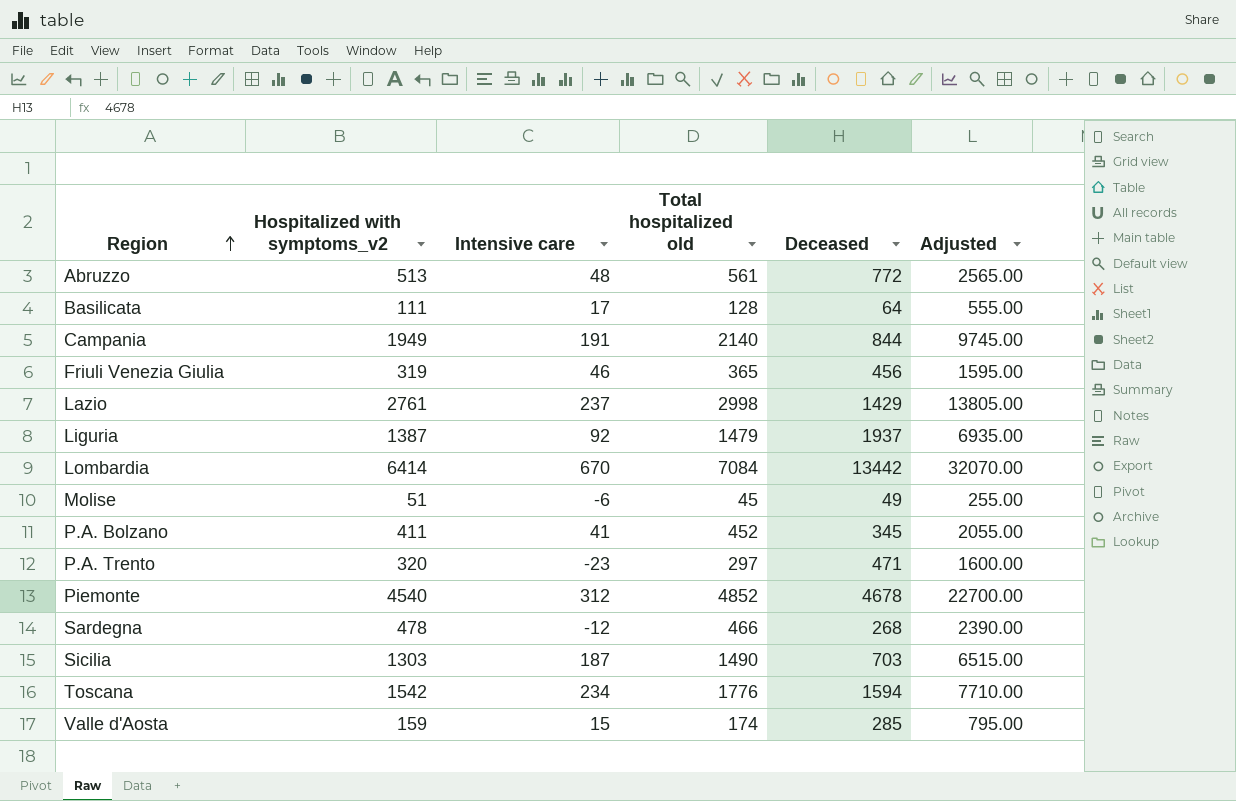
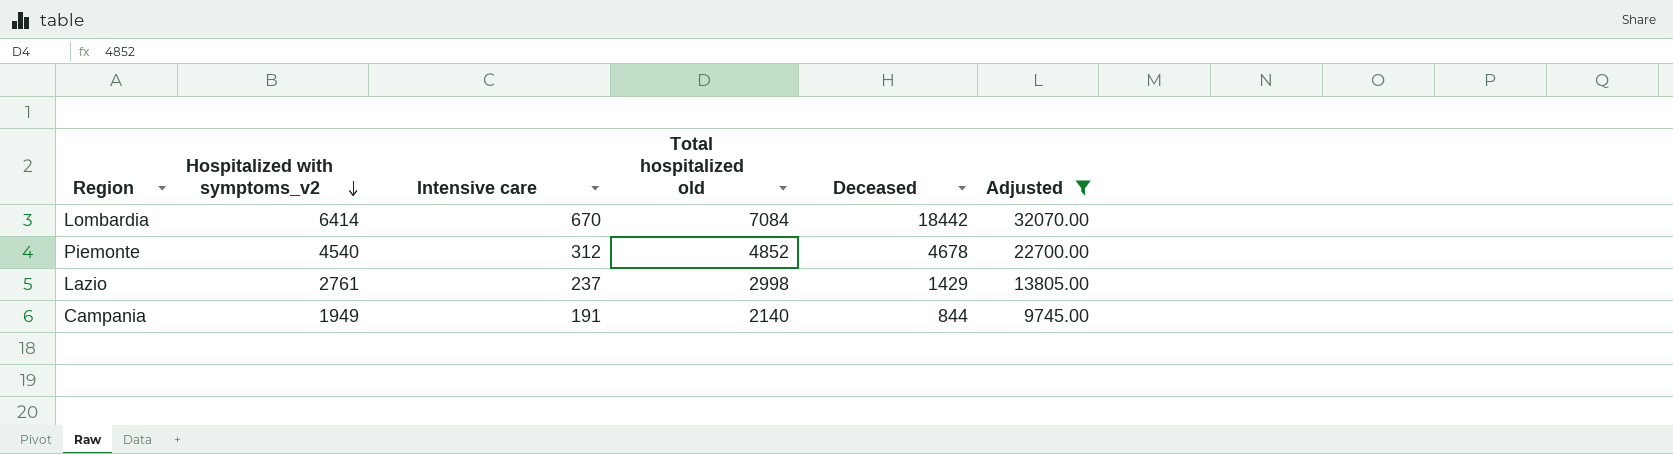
filter: none -> Adjusted >= 9745.00
row order: Region ascending -> Hospitalized with symptoms_v2 descending
Lombardia | Deceased: 13442 -> 18442

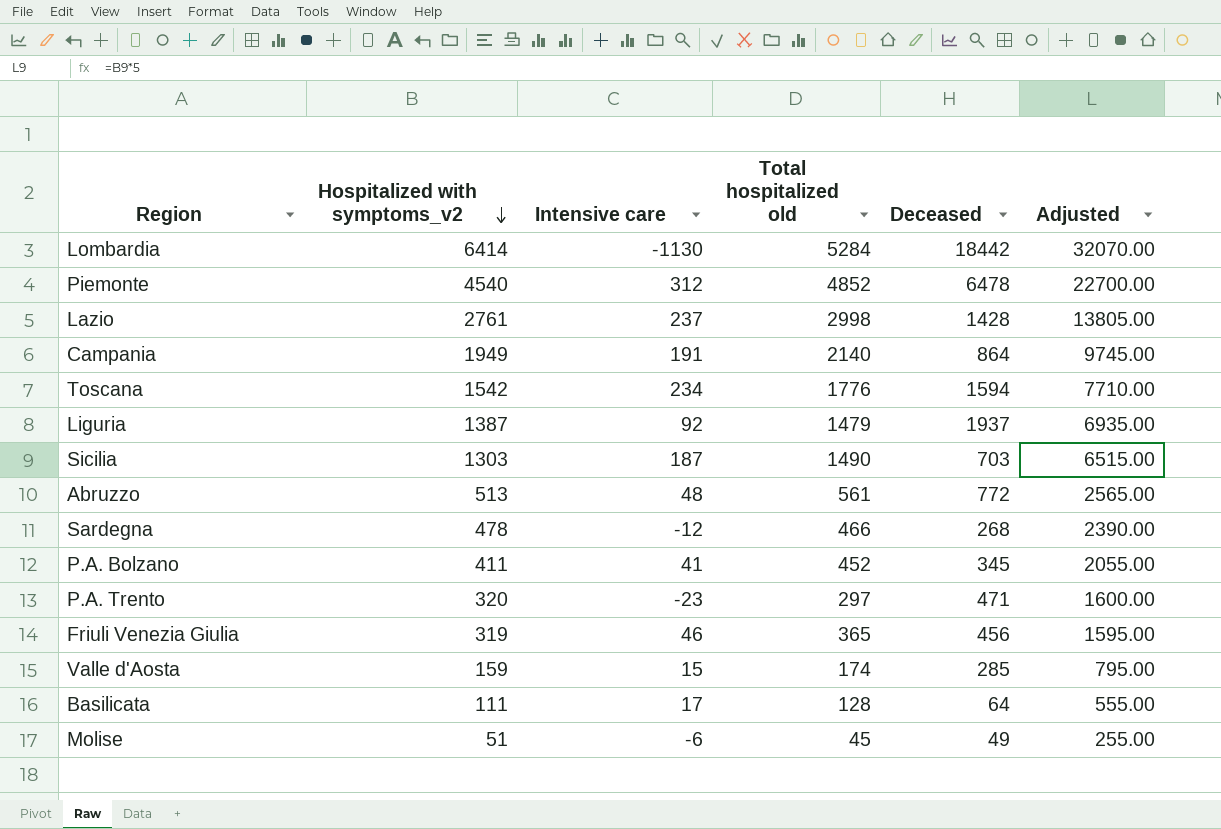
filter: Adjusted >= 9745.00 -> none
Lombardia | Intensive care: 670 -> -1130
Lombardia | Total hospitalized old: 7084 -> 5284
Piemonte | Deceased: 4678 -> 6478
Lazio | Deceased: 1429 -> 1428
Campania | Deceased: 844 -> 864

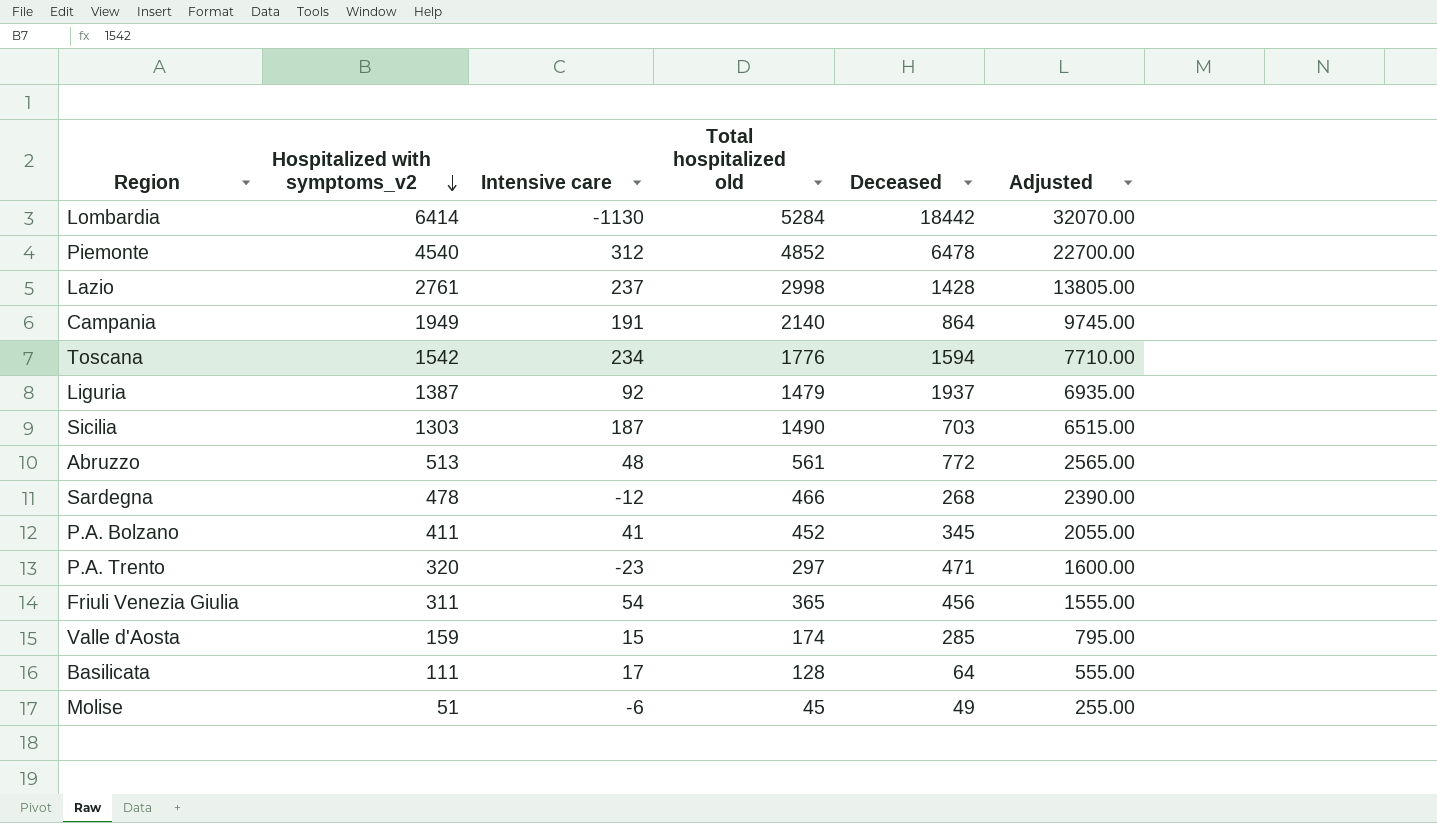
Friuli Venezia Giulia | Hospitalized with symptoms_v2: 319 -> 311
Friuli Venezia Giulia | Intensive care: 46 -> 54
Friuli Venezia Giulia | Adjusted: 1595.00 -> 1555.00

